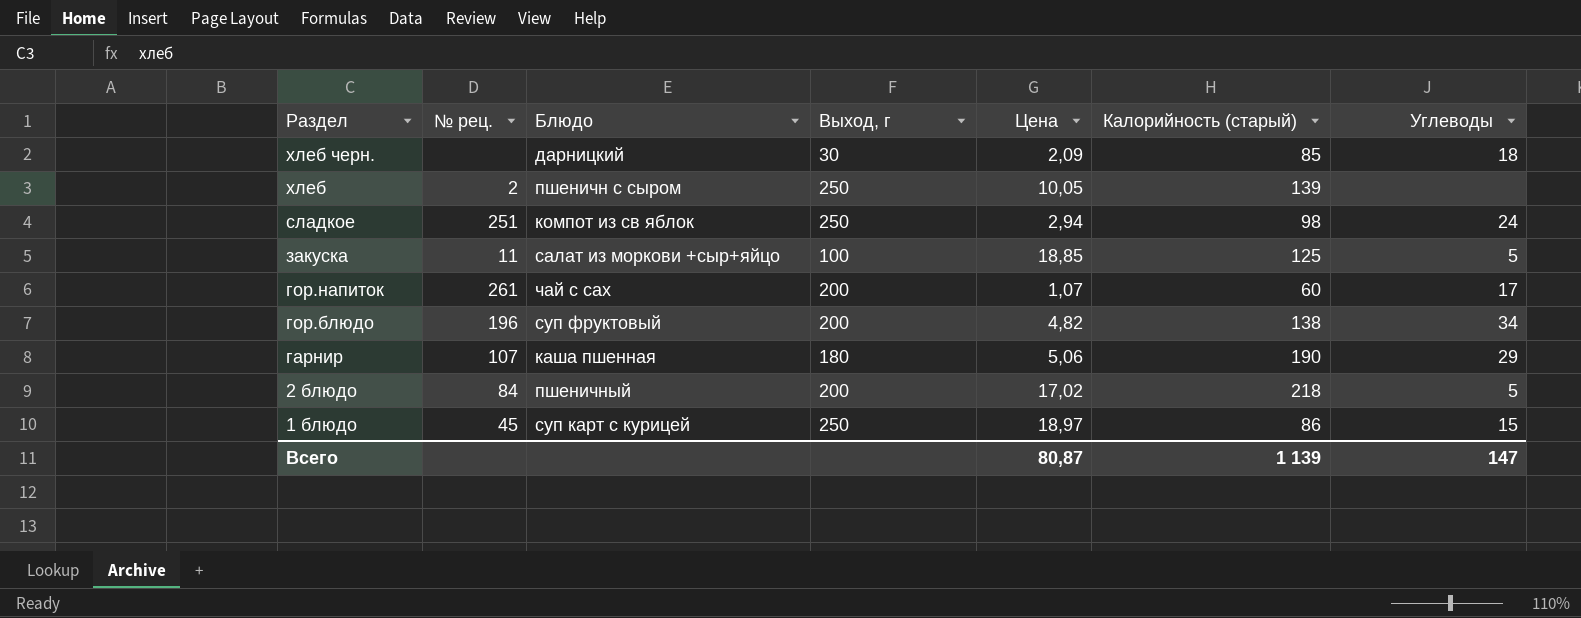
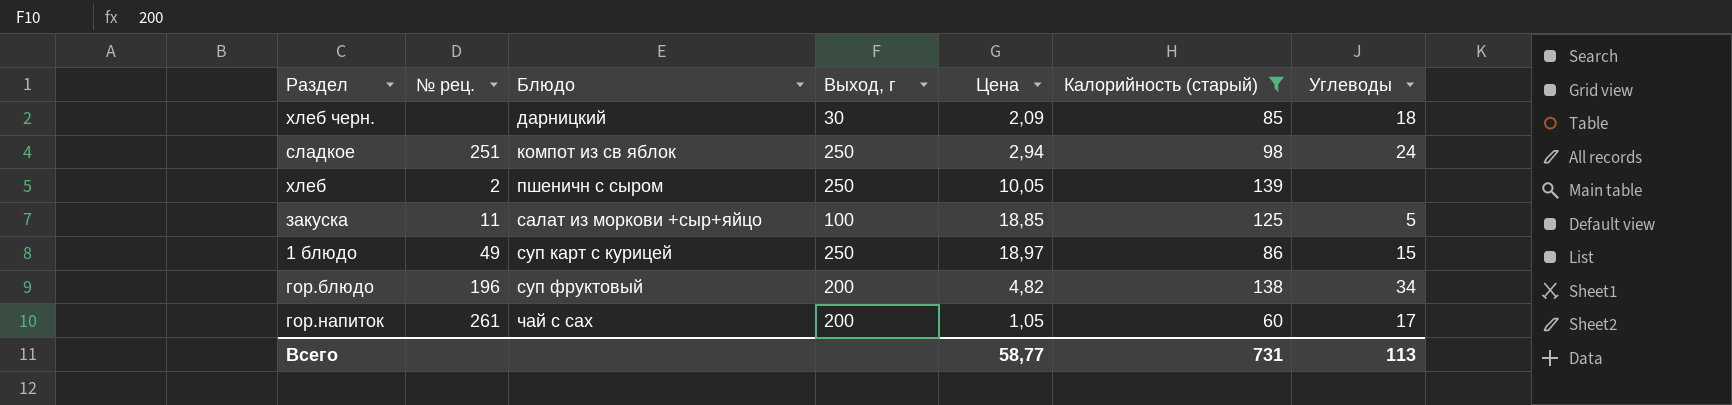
filter: none -> Калорийность (старый) <= 139
row order: Раздел descending -> Блюдо ascending
1 блюдо | № рец.: 45 -> 49
гор.напиток | Цена: 1,07 -> 1,05
Всего | Цена: 80,87 -> 58,77
Всего | Калорийность (старый): 1 139 -> 731
Всего | Углеводы: 147 -> 113

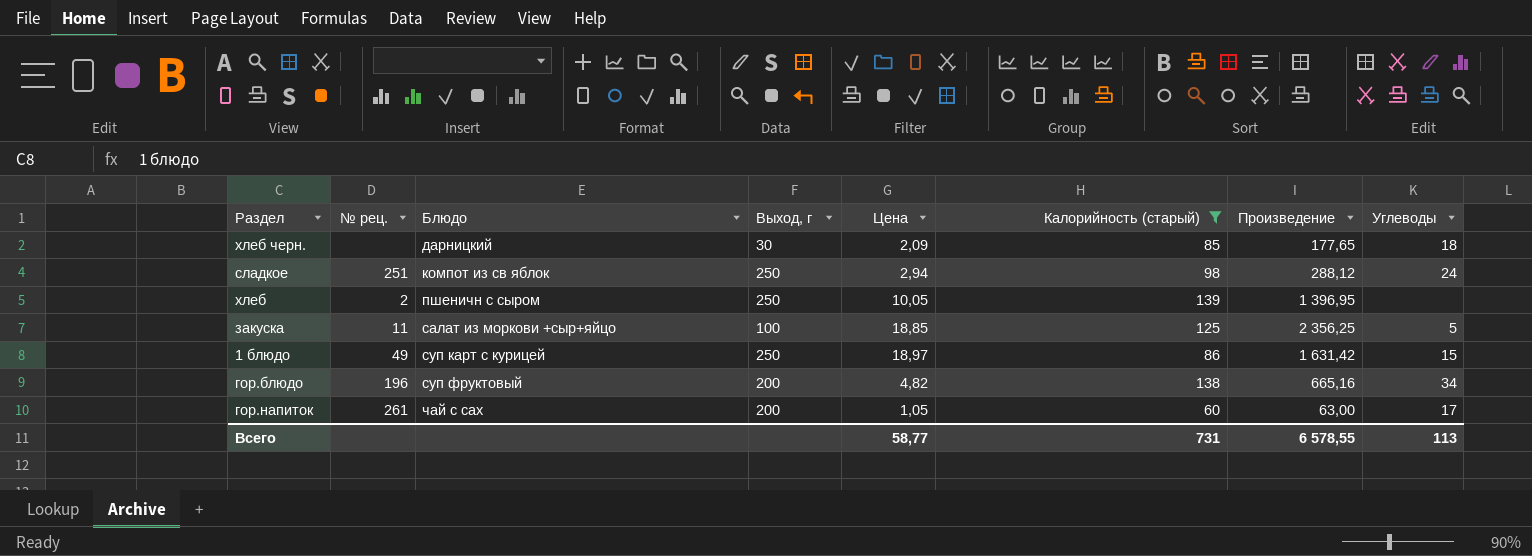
column Произведение | formula: none -> [Цена] * [Калорийность (старый)]

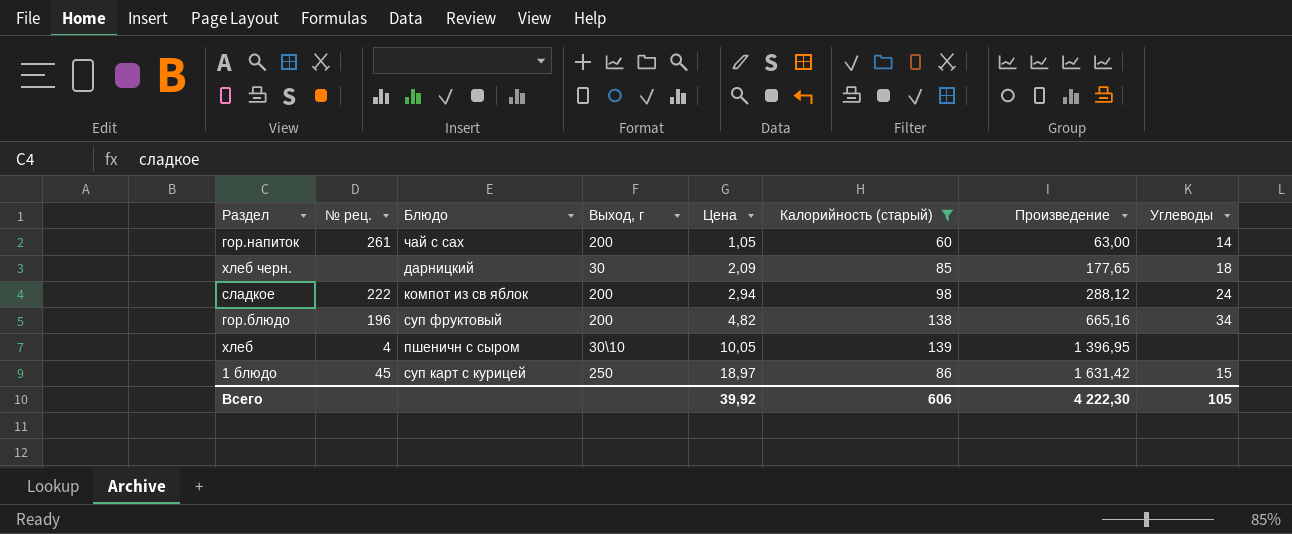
row order: Блюдо ascending -> Цена ascending
row закуска: 11 | салат из моркови +сыр+яйцо | 100 | 18,85 | 125 | 2 356,25 | 5 -> none
гор.напиток | Углеводы: 17 -> 14
сладкое | № рец.: 251 -> 222
сладкое | Выход, г: 250 -> 200
хлеб | № рец.: 2 -> 4
хлеб | Выход, г: 250 -> 30\10
1 блюдо | № рец.: 49 -> 45
Всего | Цена: 58,77 -> 39,92
Всего | Калорийность (старый): 731 -> 606
Всего | Произведение: 6 578,55 -> 4 222,30
Всего | Углеводы: 113 -> 105

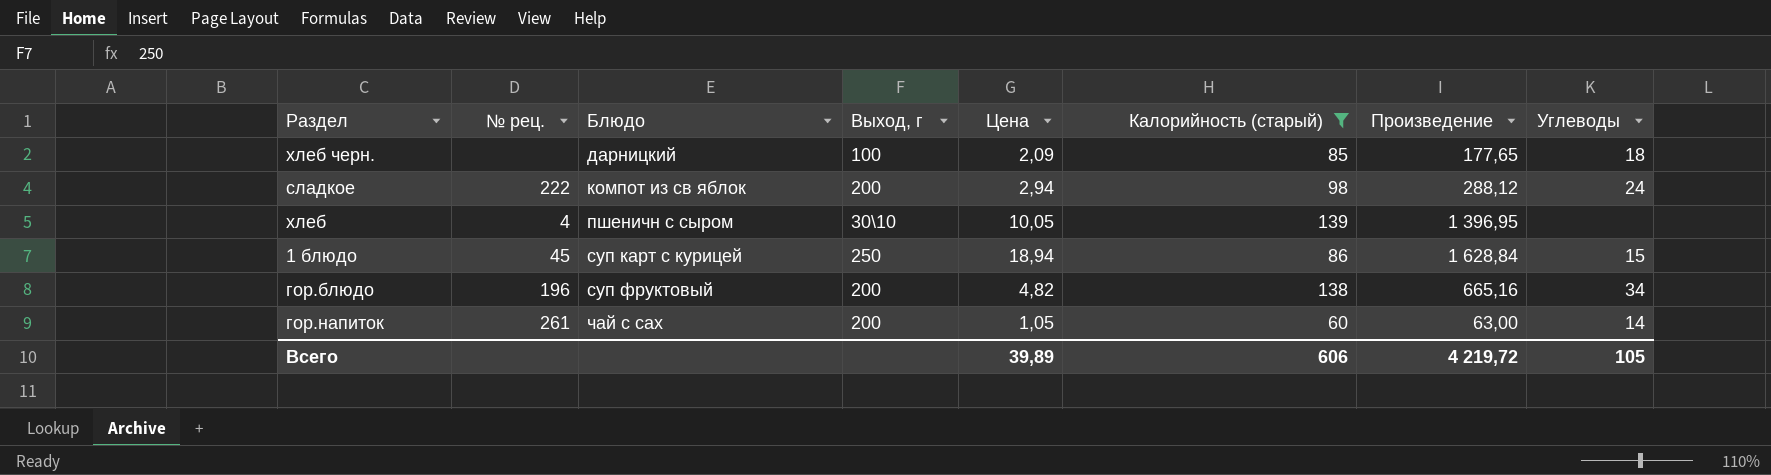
row order: Цена ascending -> Блюдо ascending
хлеб черн. | Выход, г: 30 -> 100
1 блюдо | Цена: 18,97 -> 18,94
1 блюдо | Произведение: 1 631,42 -> 1 628,84
Всего | Цена: 39,92 -> 39,89
Всего | Произведение: 4 222,30 -> 4 219,72

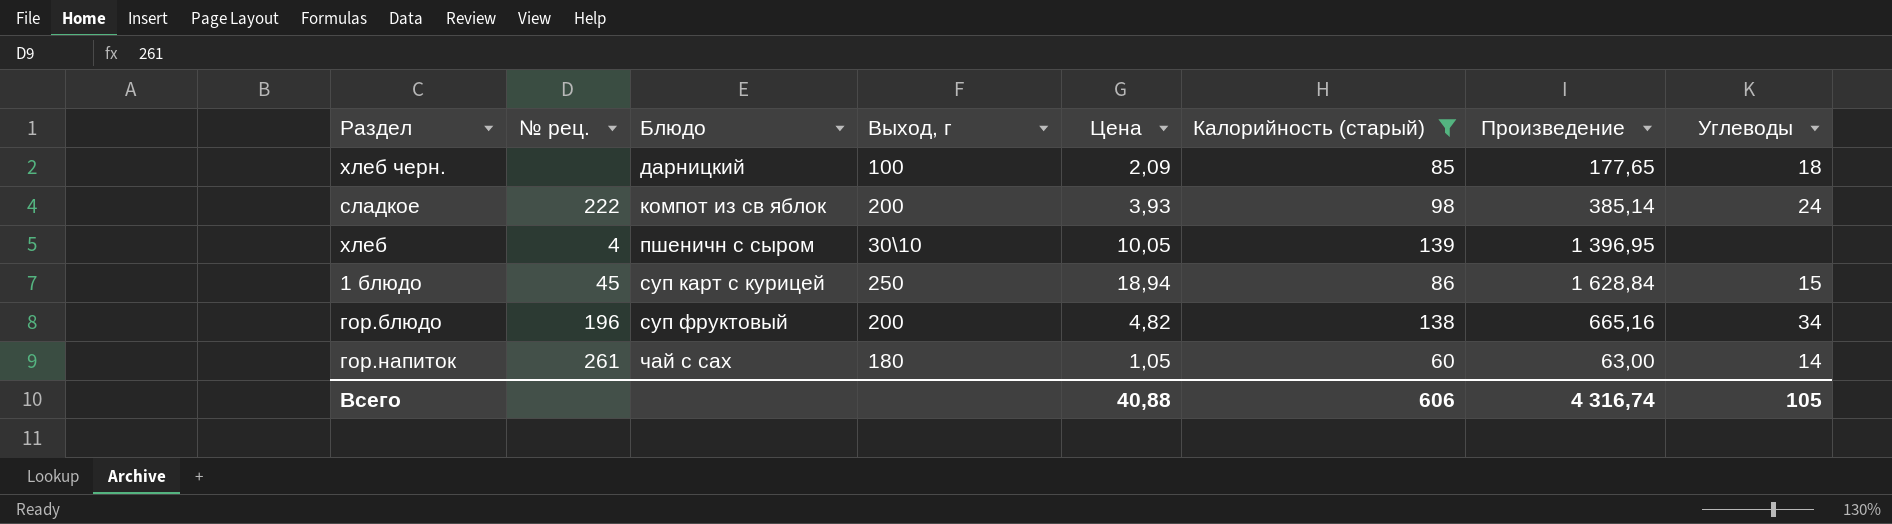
сладкое | Цена: 2,94 -> 3,93
сладкое | Произведение: 288,12 -> 385,14
гор.напиток | Выход, г: 200 -> 180
Всего | Цена: 39,89 -> 40,88
Всего | Произведение: 4 219,72 -> 4 316,74

